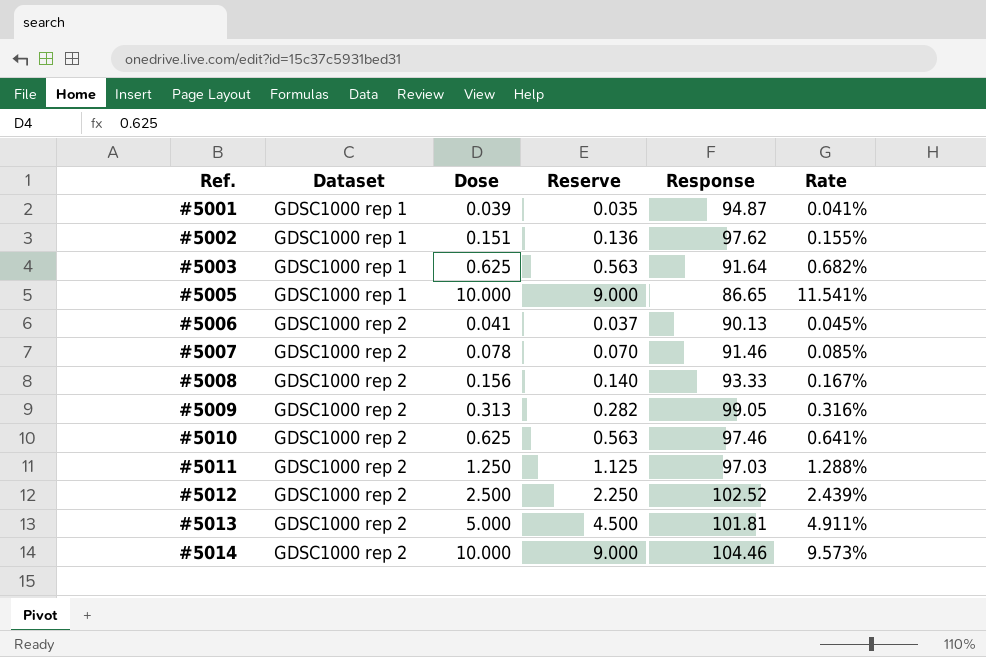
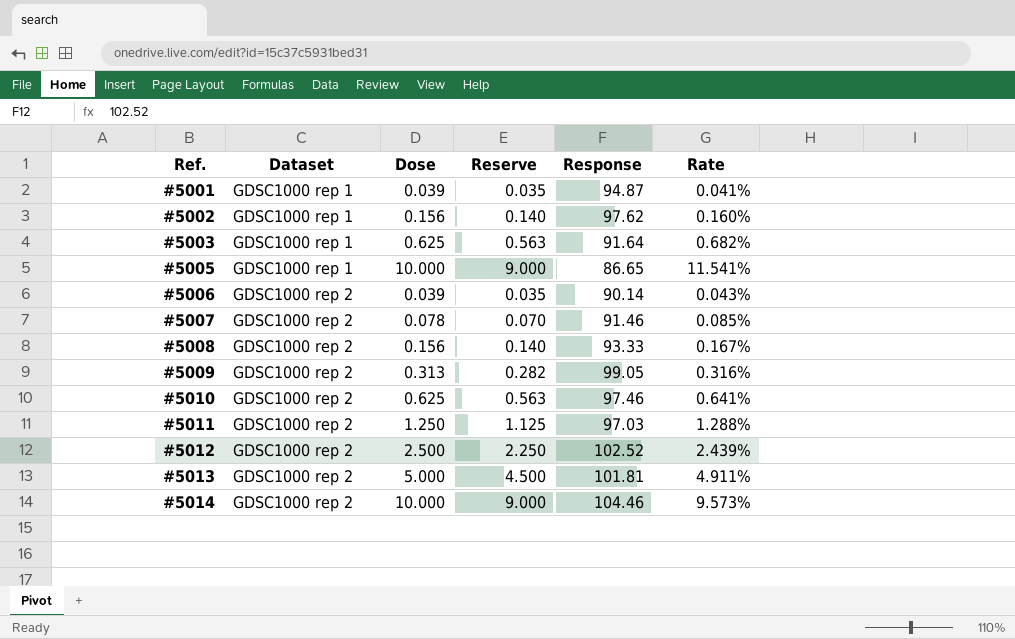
#5002 | Dose: 0.151 -> 0.156
#5002 | Reserve: 0.136 -> 0.140
#5002 | Rate: 0.155% -> 0.160%
#5006 | Dose: 0.041 -> 0.039
#5006 | Reserve: 0.037 -> 0.035
#5006 | Response: 90.13 -> 90.14
#5006 | Rate: 0.045% -> 0.043%

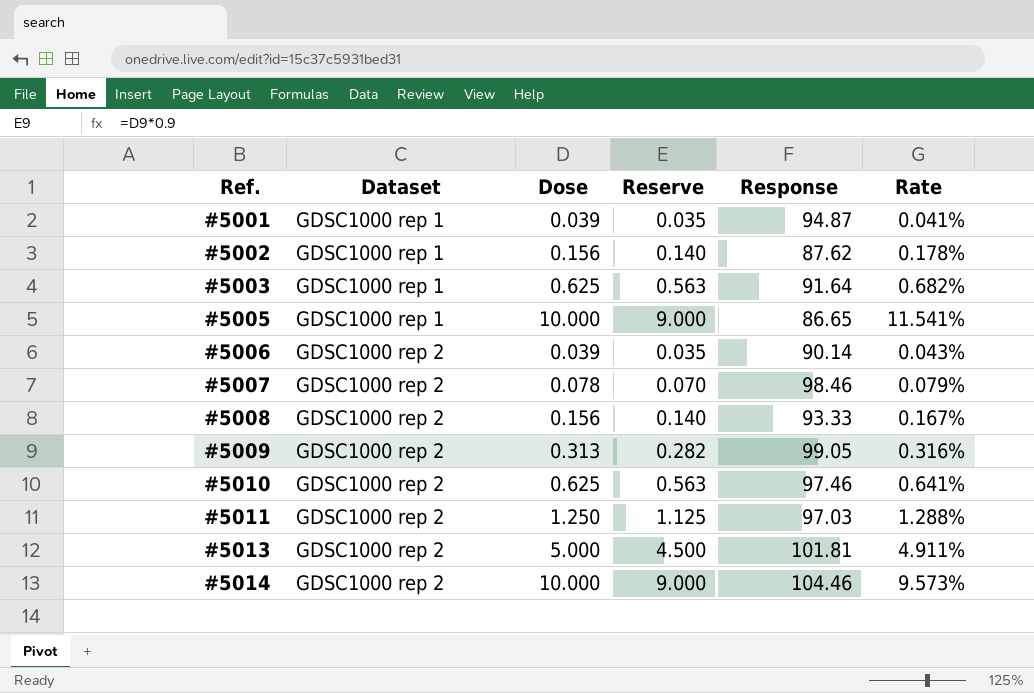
row #5012: GDSC1000 rep 2 | 2.500 | 2.250 | 102.52 | 2.439% -> none
#5002 | Response: 97.62 -> 87.62
#5002 | Rate: 0.160% -> 0.178%
#5007 | Response: 91.46 -> 98.46
#5007 | Rate: 0.085% -> 0.079%

